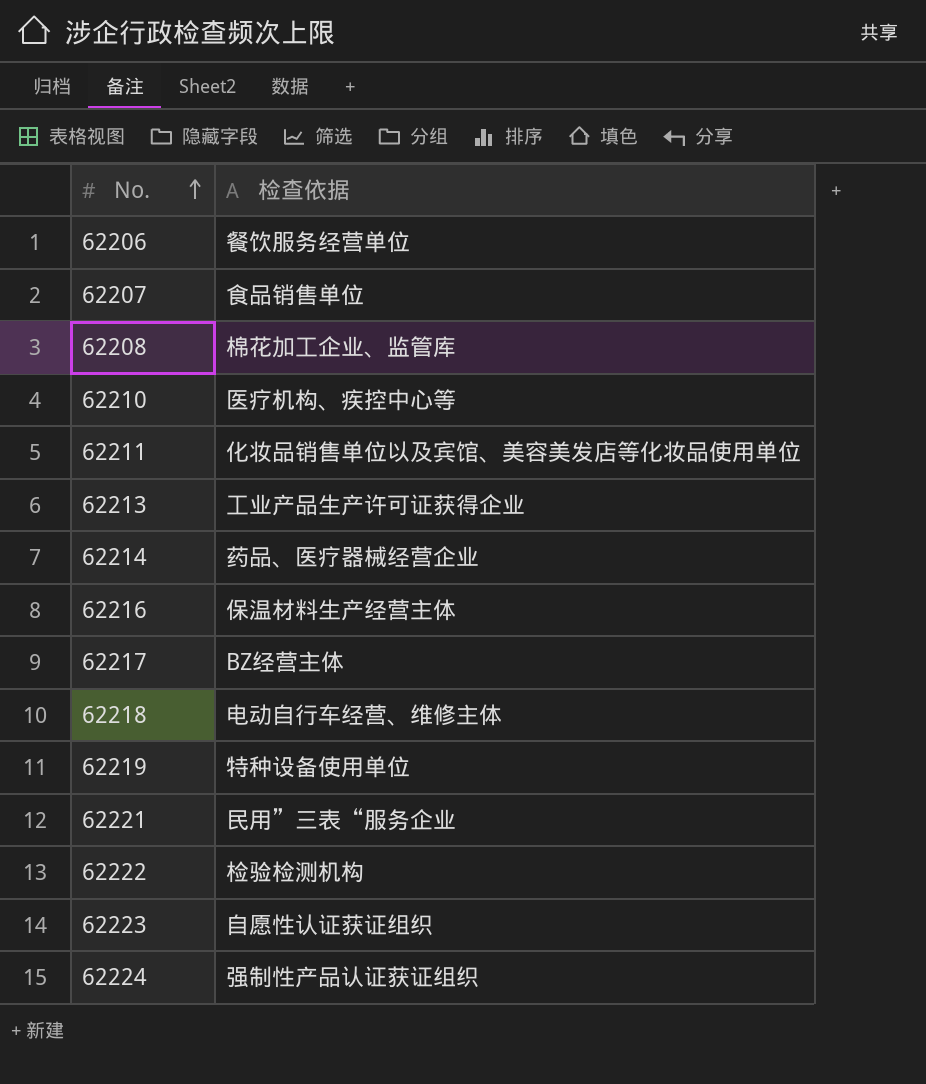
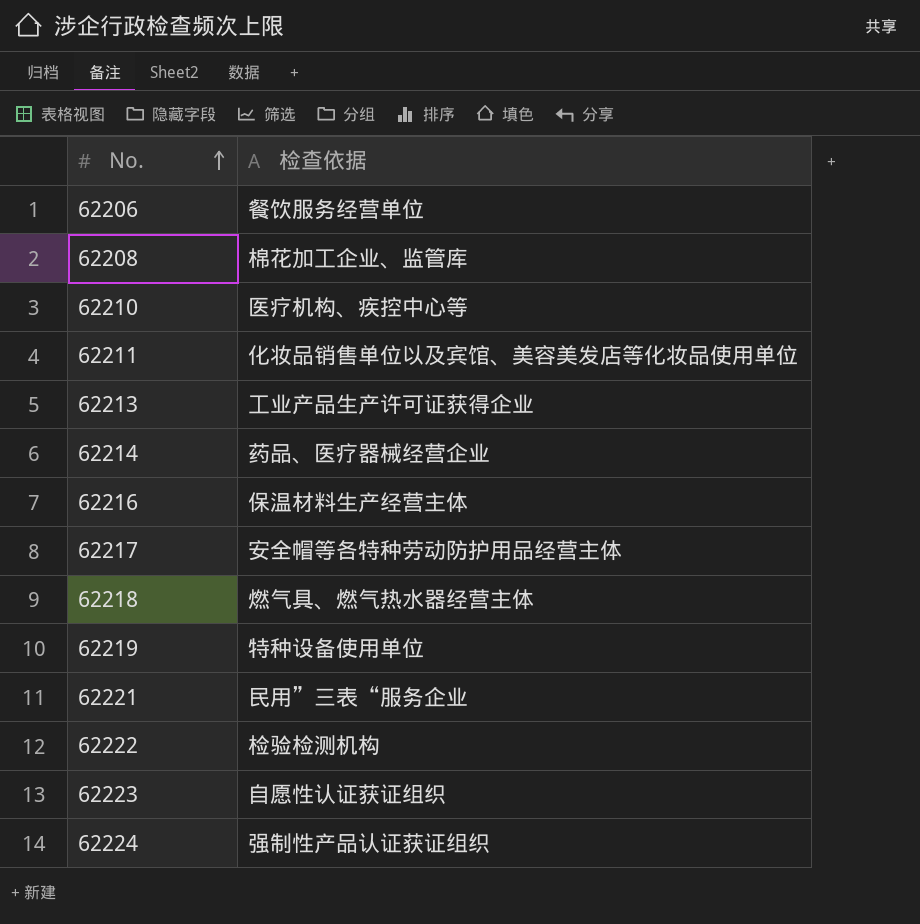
row 62207: 食品销售单位 -> none
62217 | 检查依据: BZ经营主体 -> 安全帽等各特种劳动防护用品经营主体
62218 | 检查依据: 电动自行车经营、维修主体 -> 燃气具、燃气热水器经营主体

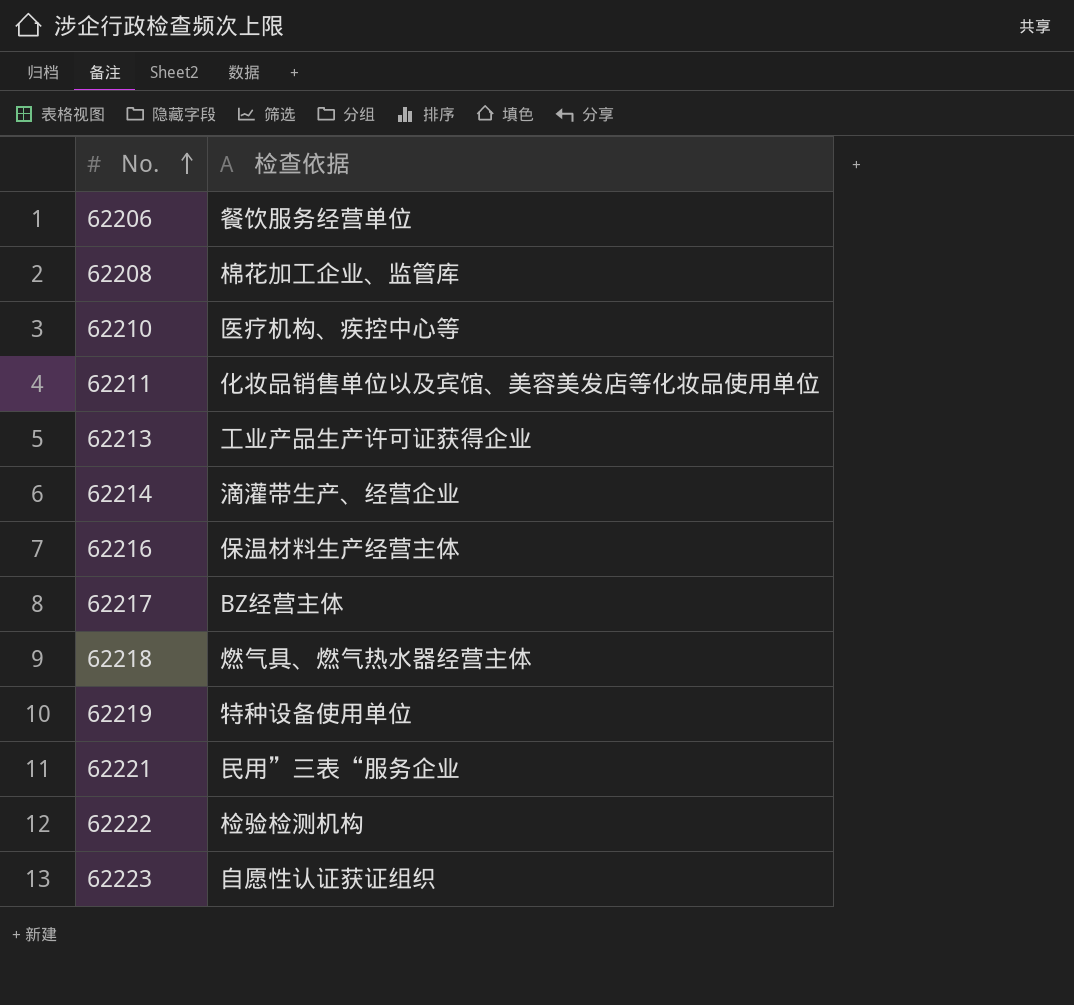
row 62224: 强制性产品认证获证组织 -> none
62214 | 检查依据: 药品、医疗器械经营企业 -> 滴灌带生产、经营企业
62217 | 检查依据: 安全帽等各特种劳动防护用品经营主体 -> BZ经营主体

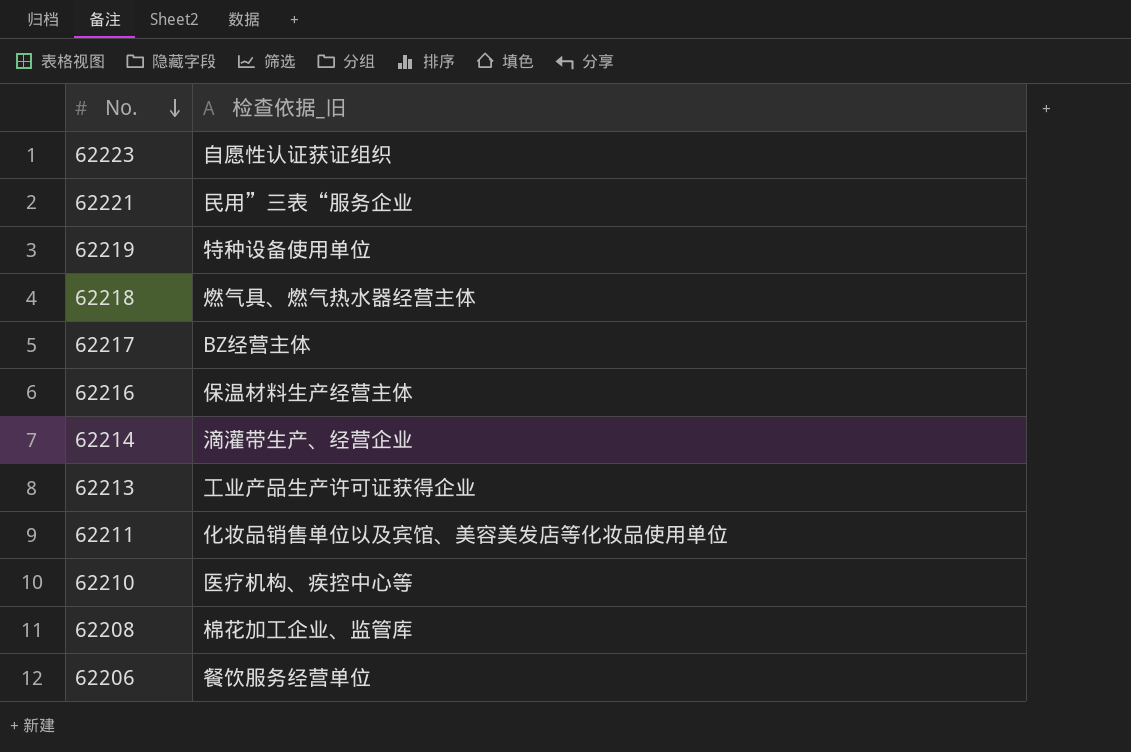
row order: No. ascending -> No. descending
column name: 检查依据 -> 检查依据_旧
row 62222: 检验检测机构 -> none

